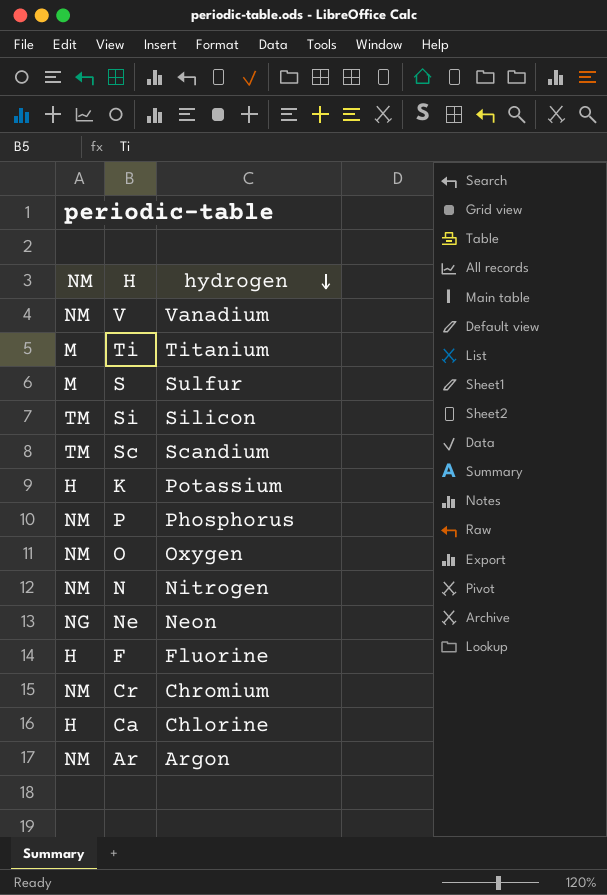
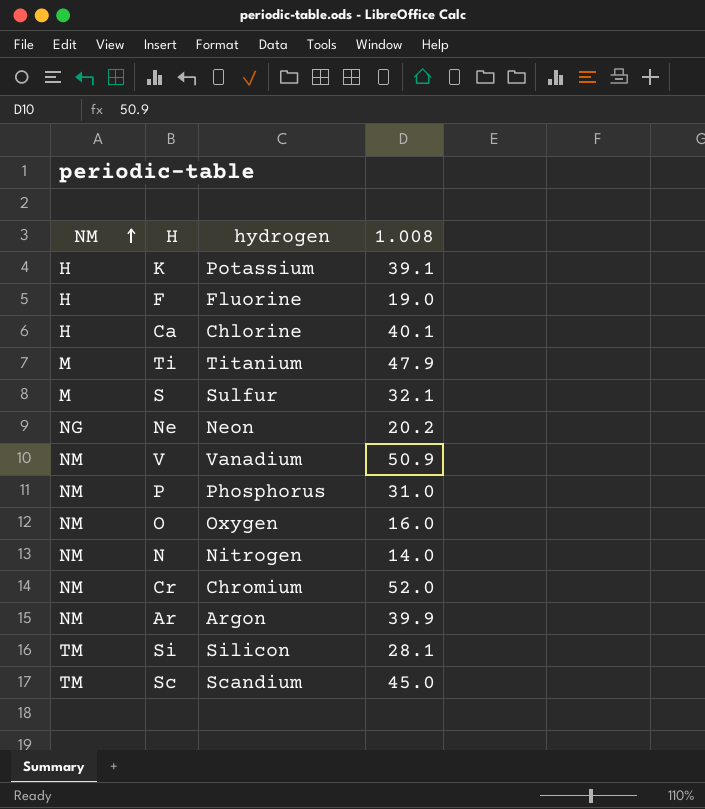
row order: hydrogen descending -> NM ascending
column 1.008 | position: none -> 4

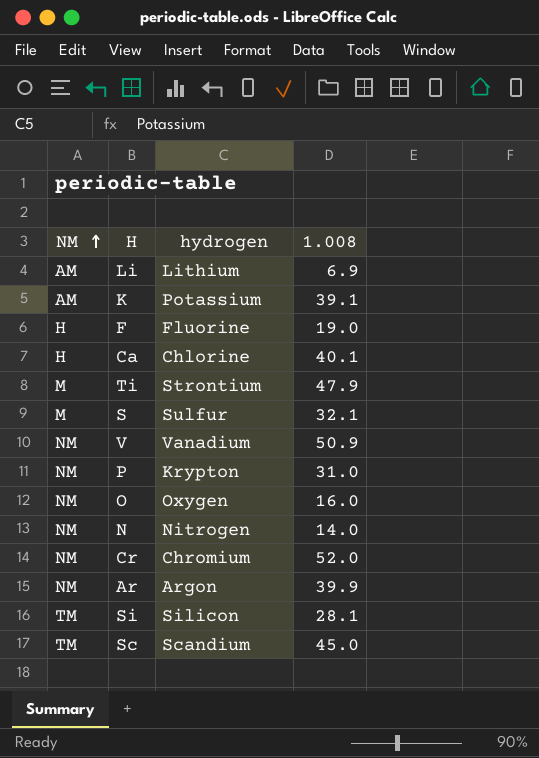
row Ne: NG | Neon | 20.2 -> none
row Li: none -> AM | Lithium | 6.9
K | NM: H -> AM
Ti | hydrogen: Titanium -> Strontium
P | hydrogen: Phosphorus -> Krypton

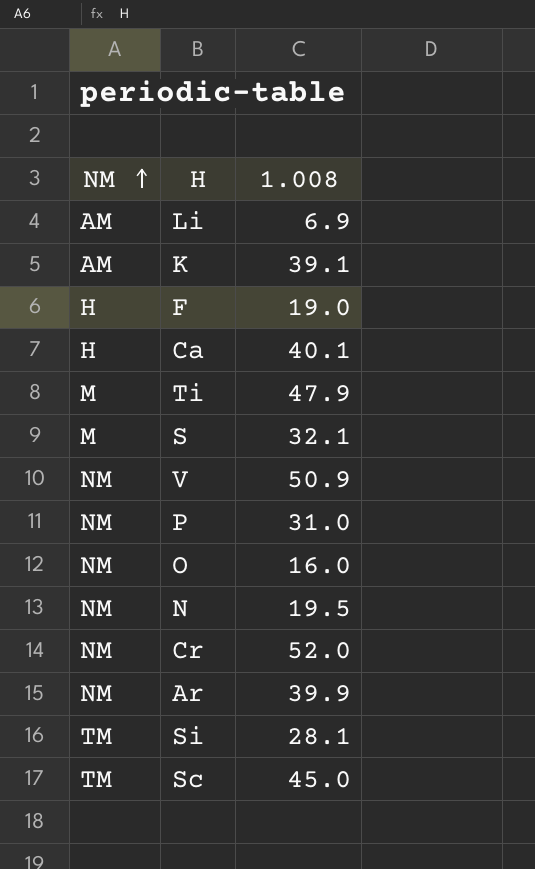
column hydrogen | position: 3 -> none
N | 1.008: 14.0 -> 19.5

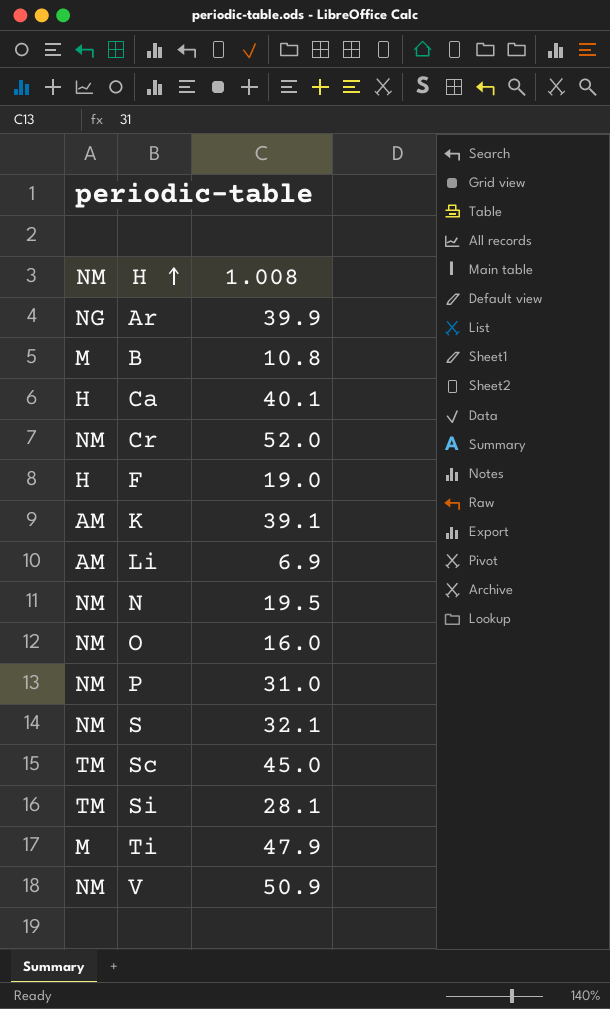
row order: NM ascending -> H ascending
Ar | NM: NM -> NG
row B: none -> M | 10.8
S | NM: M -> NM

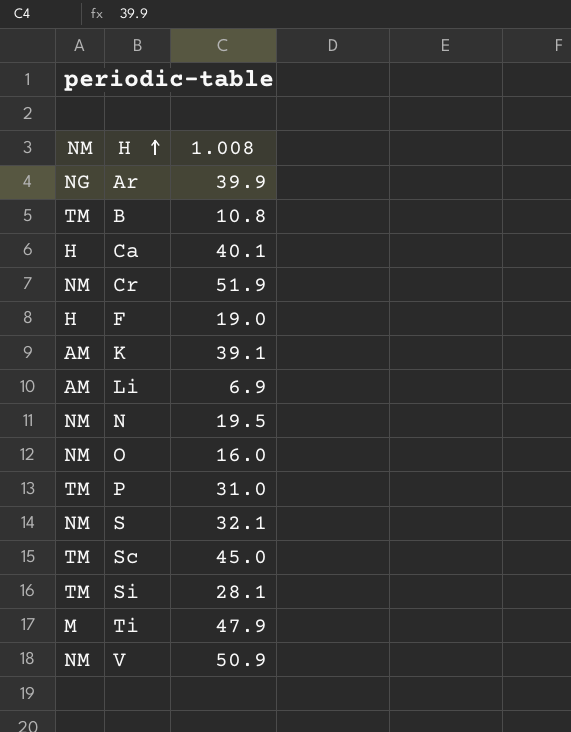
B | NM: M -> TM
Cr | 1.008: 52.0 -> 51.9
P | NM: NM -> TM

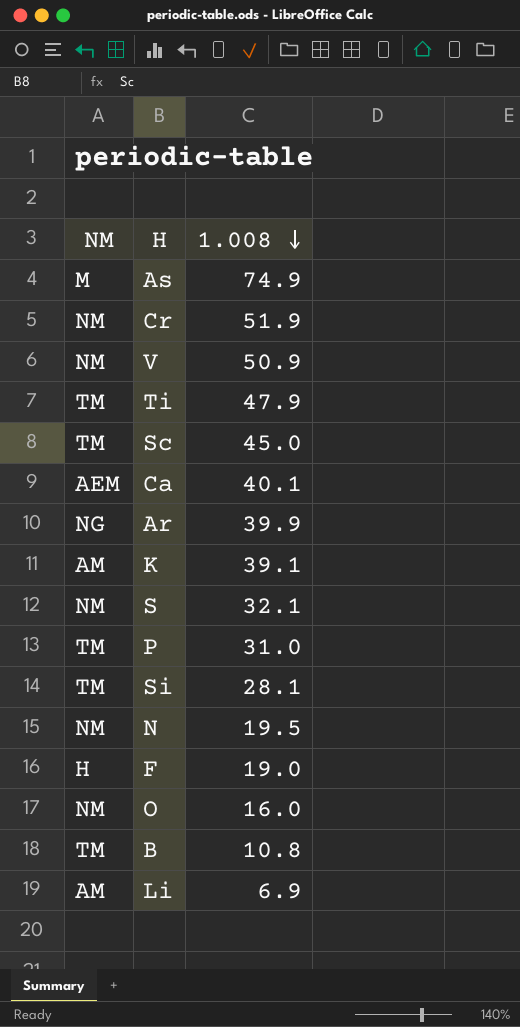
row order: H ascending -> 1.008 descending
row As: none -> M | 74.9
Ti | NM: M -> TM
Ca | NM: H -> AEM

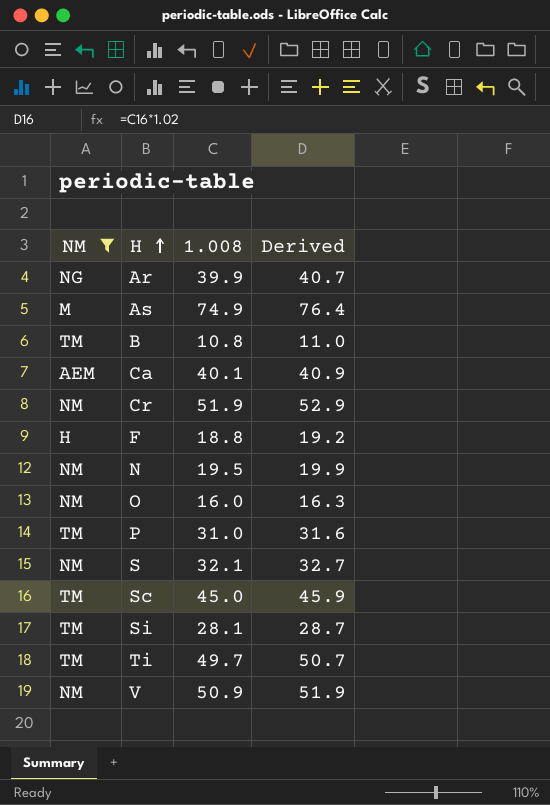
filter: none -> NM != AM
row order: 1.008 descending -> H ascending
column Derived | formula: none -> [1.008] * 1.02
F | 1.008: 19.0 -> 18.8
Ti | 1.008: 47.9 -> 49.7

